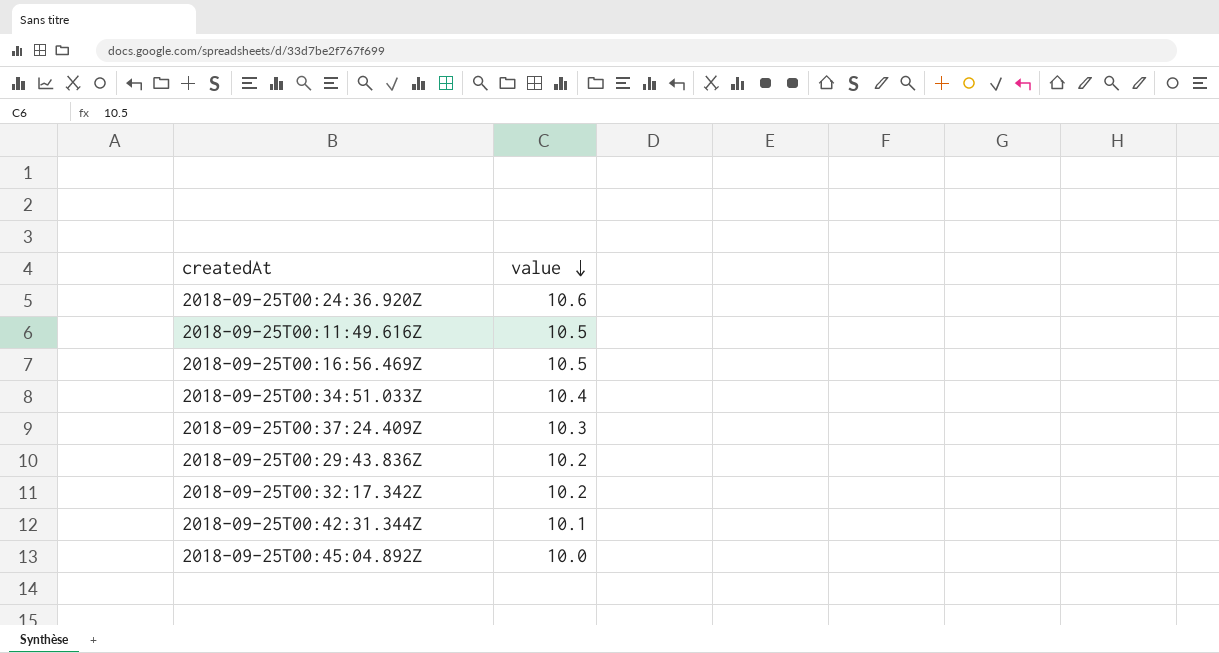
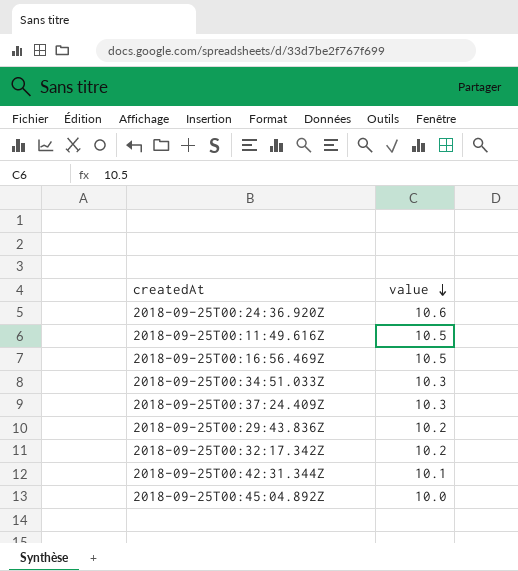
2018-09-25T00:34:51.033Z | value: 10.4 -> 10.3

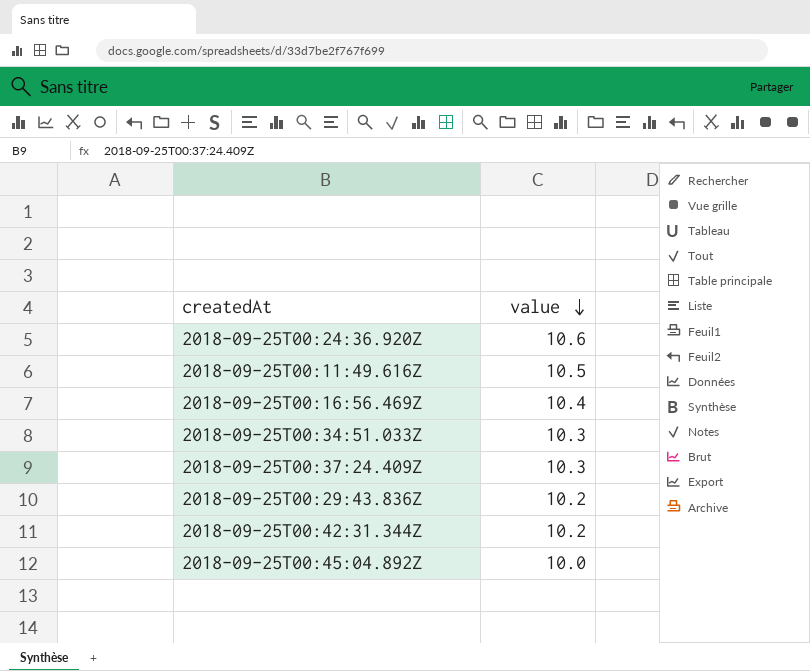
row 2018-09-25T00:32:17.342Z: 10.2 -> none
2018-09-25T00:16:56.469Z | value: 10.5 -> 10.4
2018-09-25T00:42:31.344Z | value: 10.1 -> 10.2

